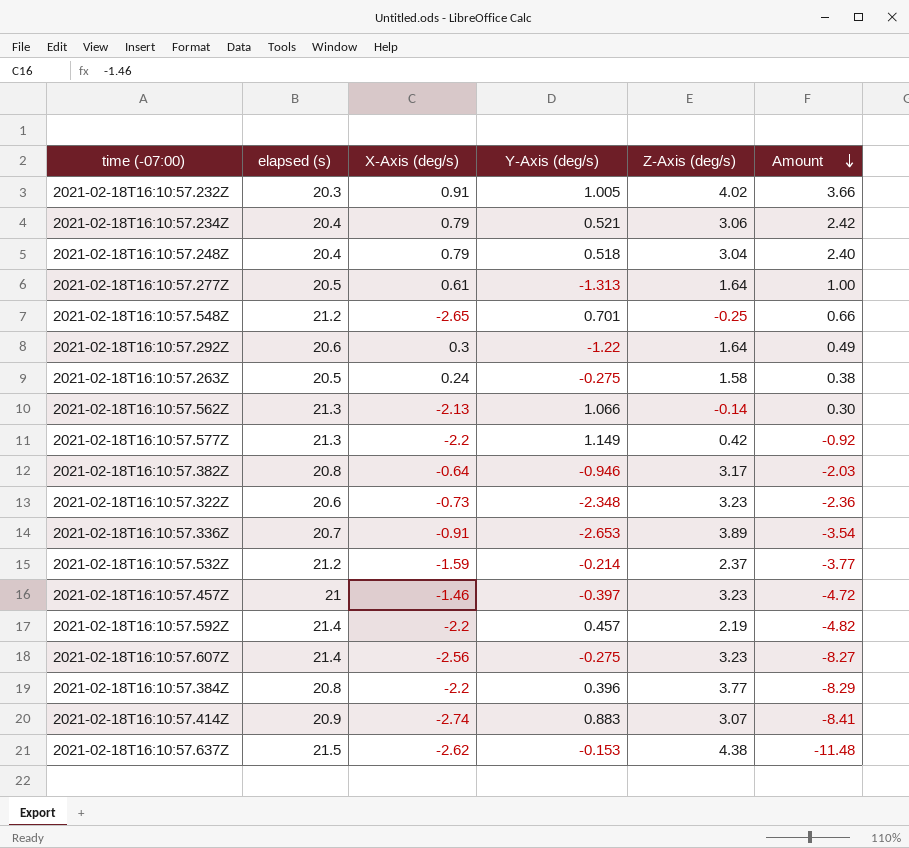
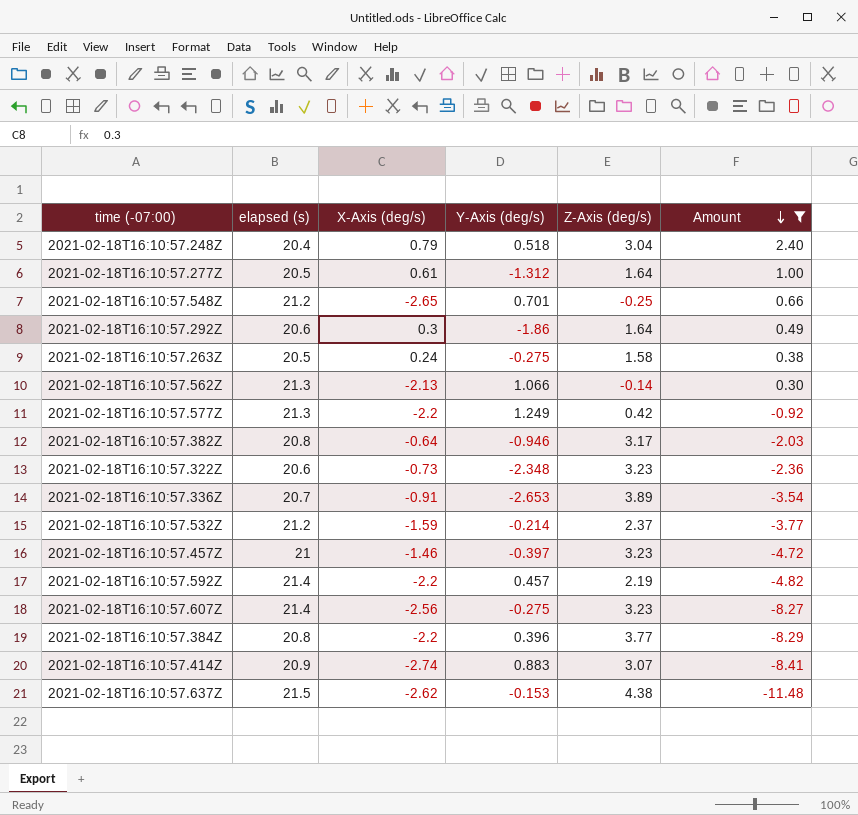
filter: none -> Amount <= 2.40
2021-02-18T16:10:57.277Z | Y-Axis (deg/s): -1.313 -> -1.312
2021-02-18T16:10:57.292Z | Y-Axis (deg/s): -1.22 -> -1.86
2021-02-18T16:10:57.577Z | Y-Axis (deg/s): 1.149 -> 1.249

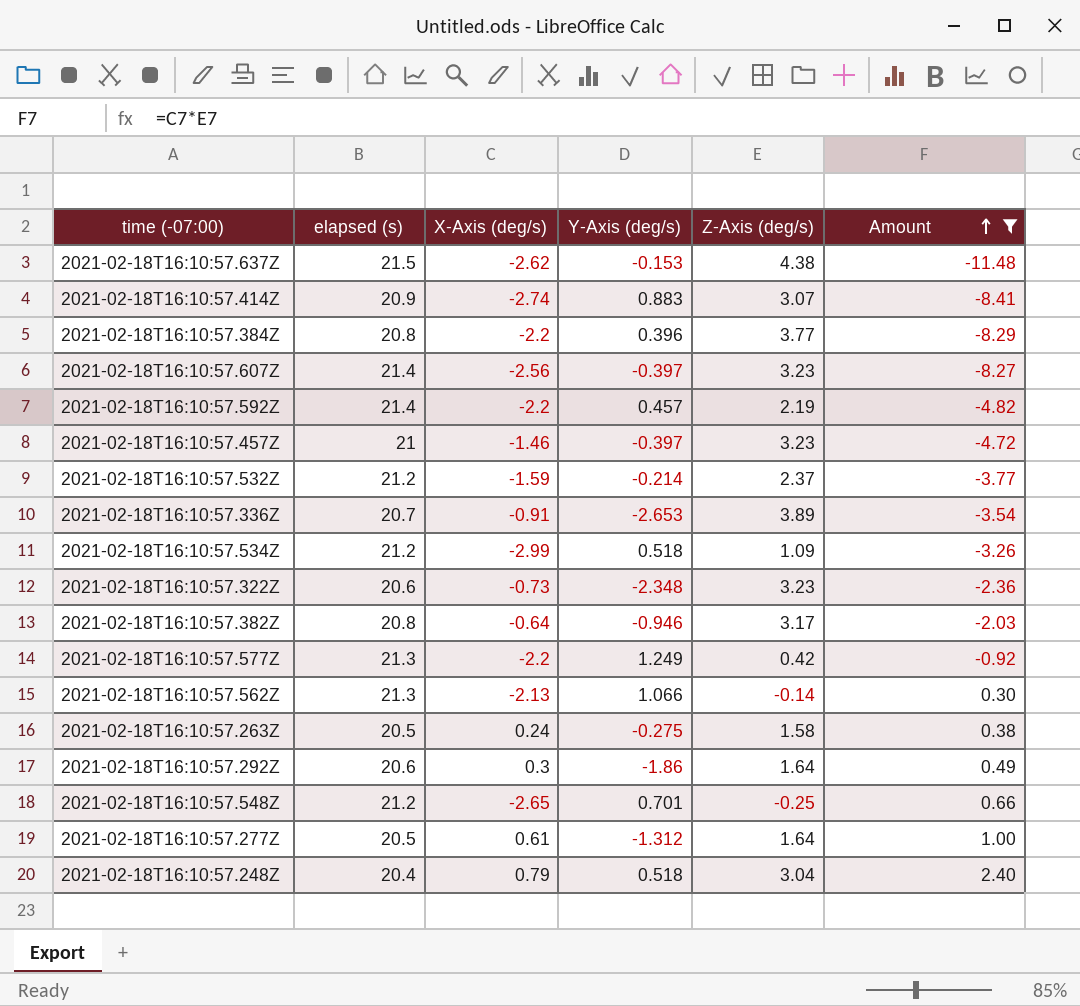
row order: Amount descending -> Amount ascending
2021-02-18T16:10:57.607Z | Y-Axis (deg/s): -0.275 -> -0.397
row 2021-02-18T16:10:57.534Z: none -> 21.2 | -2.99 | 0.518 | 1.09 | -3.26

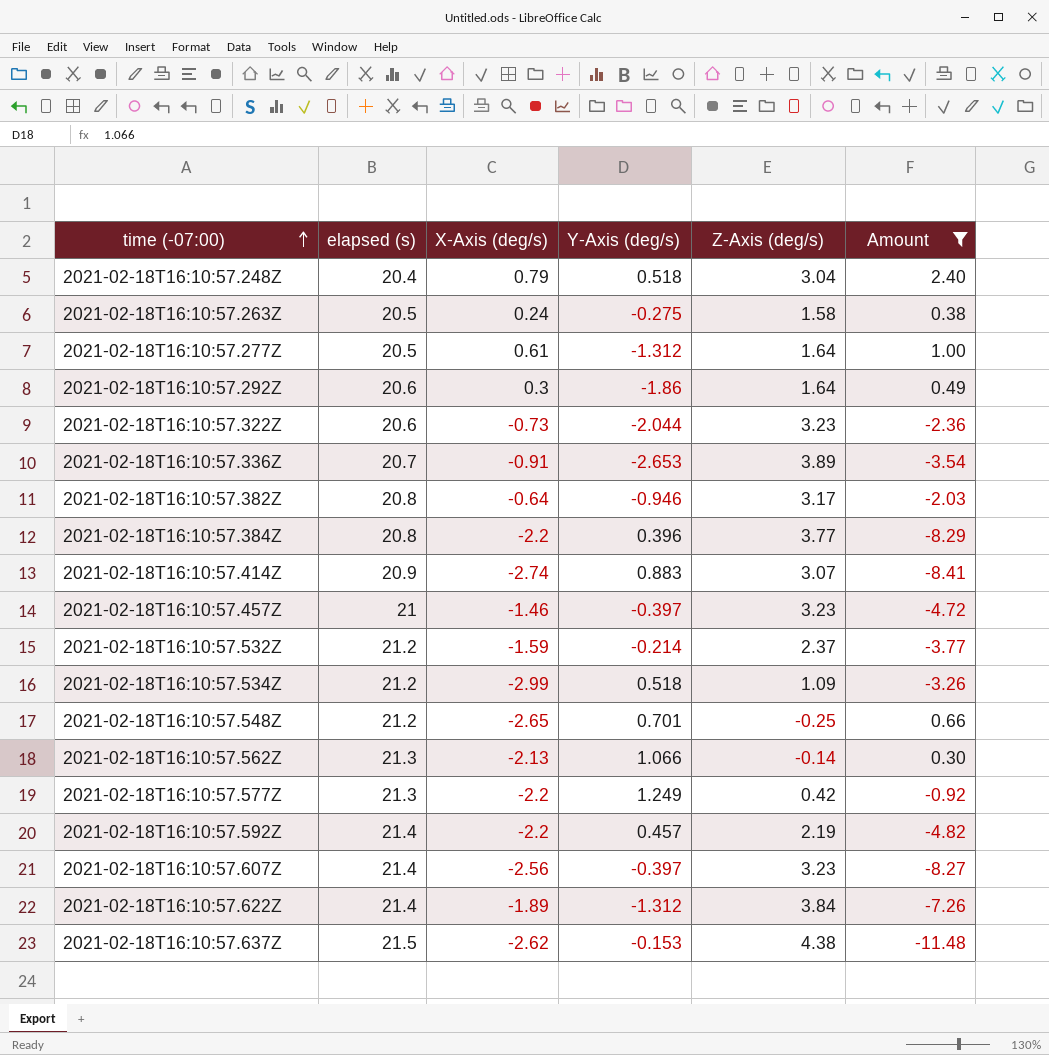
row order: Amount ascending -> time (-07:00) ascending
2021-02-18T16:10:57.322Z | Y-Axis (deg/s): -2.348 -> -2.044
row 2021-02-18T16:10:57.622Z: none -> 21.4 | -1.89 | -1.312 | 3.84 | -7.26

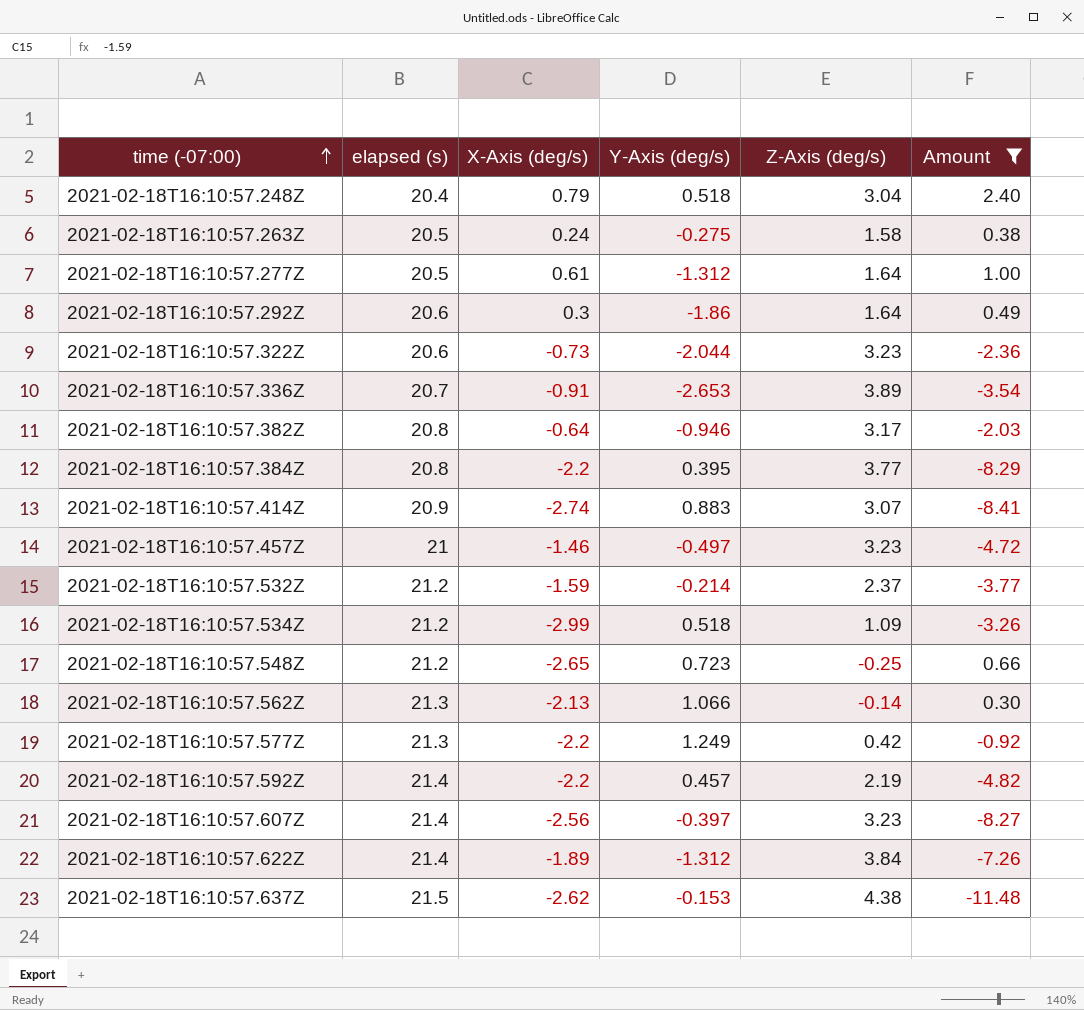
2021-02-18T16:10:57.384Z | Y-Axis (deg/s): 0.396 -> 0.395
2021-02-18T16:10:57.457Z | Y-Axis (deg/s): -0.397 -> -0.497
2021-02-18T16:10:57.548Z | Y-Axis (deg/s): 0.701 -> 0.723

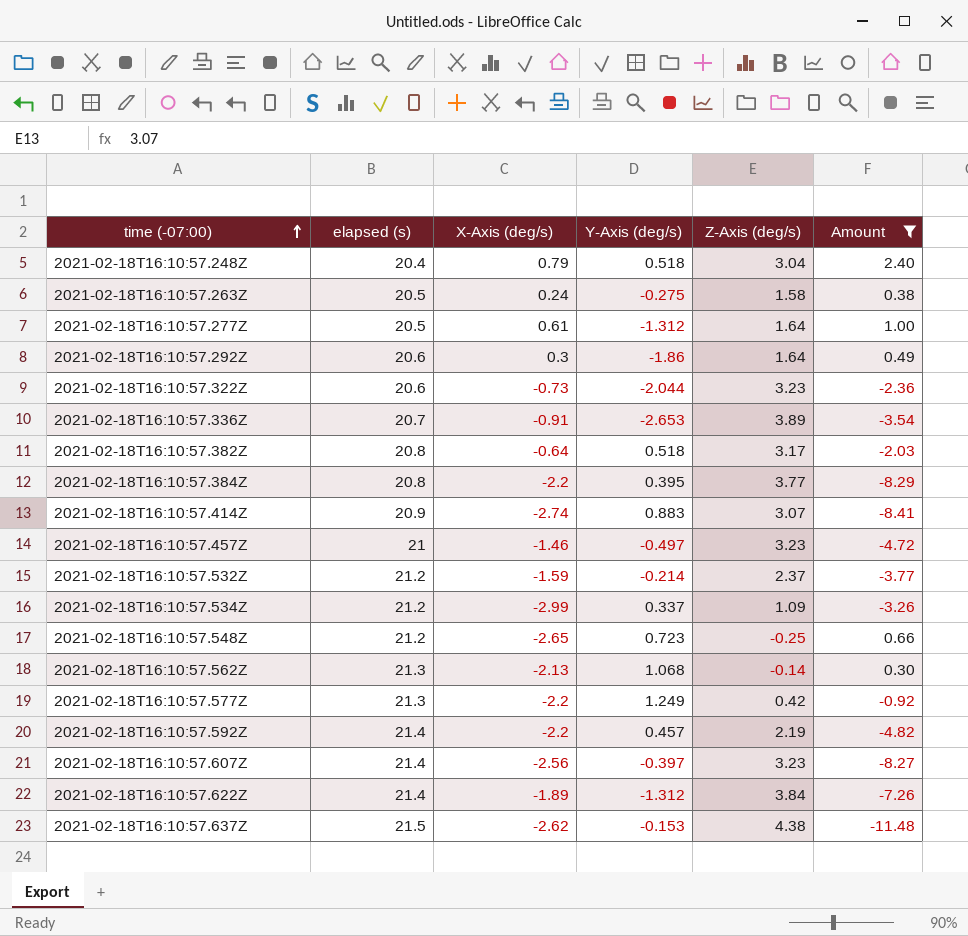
2021-02-18T16:10:57.382Z | Y-Axis (deg/s): -0.946 -> 0.518
2021-02-18T16:10:57.534Z | Y-Axis (deg/s): 0.518 -> 0.337
2021-02-18T16:10:57.562Z | Y-Axis (deg/s): 1.066 -> 1.068

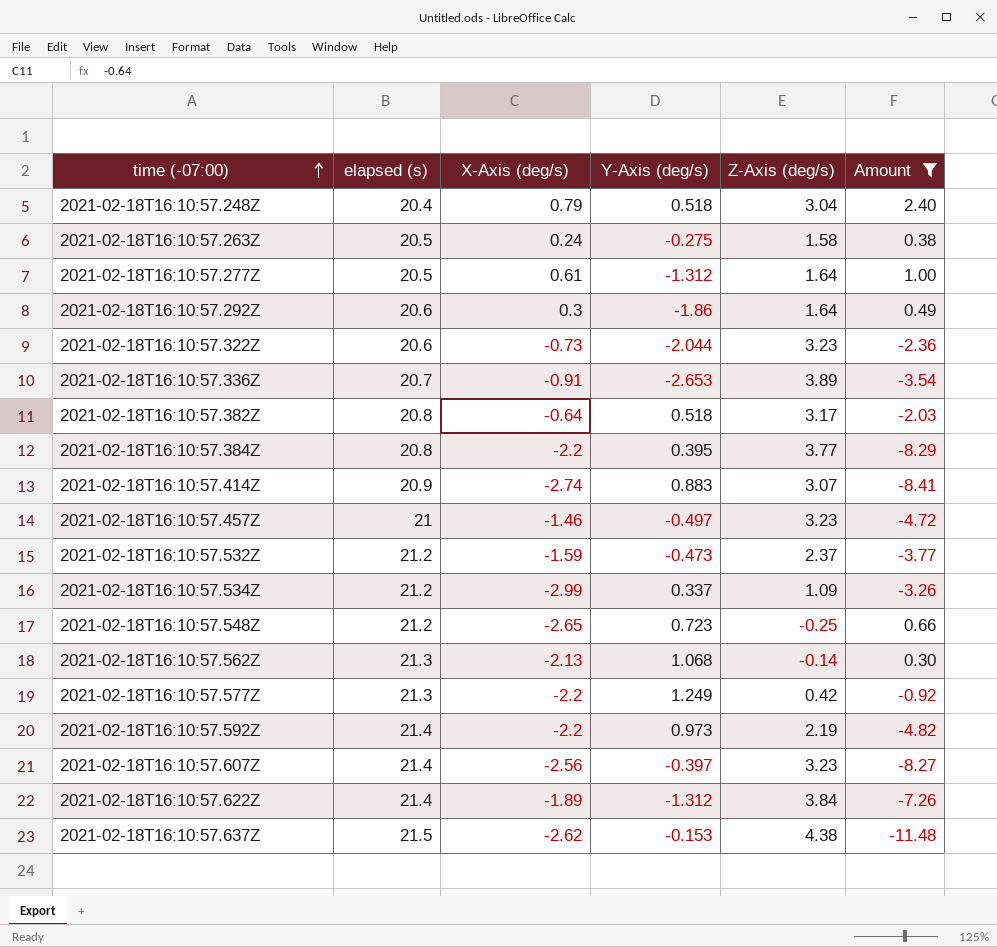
2021-02-18T16:10:57.532Z | Y-Axis (deg/s): -0.214 -> -0.473
2021-02-18T16:10:57.592Z | Y-Axis (deg/s): 0.457 -> 0.973

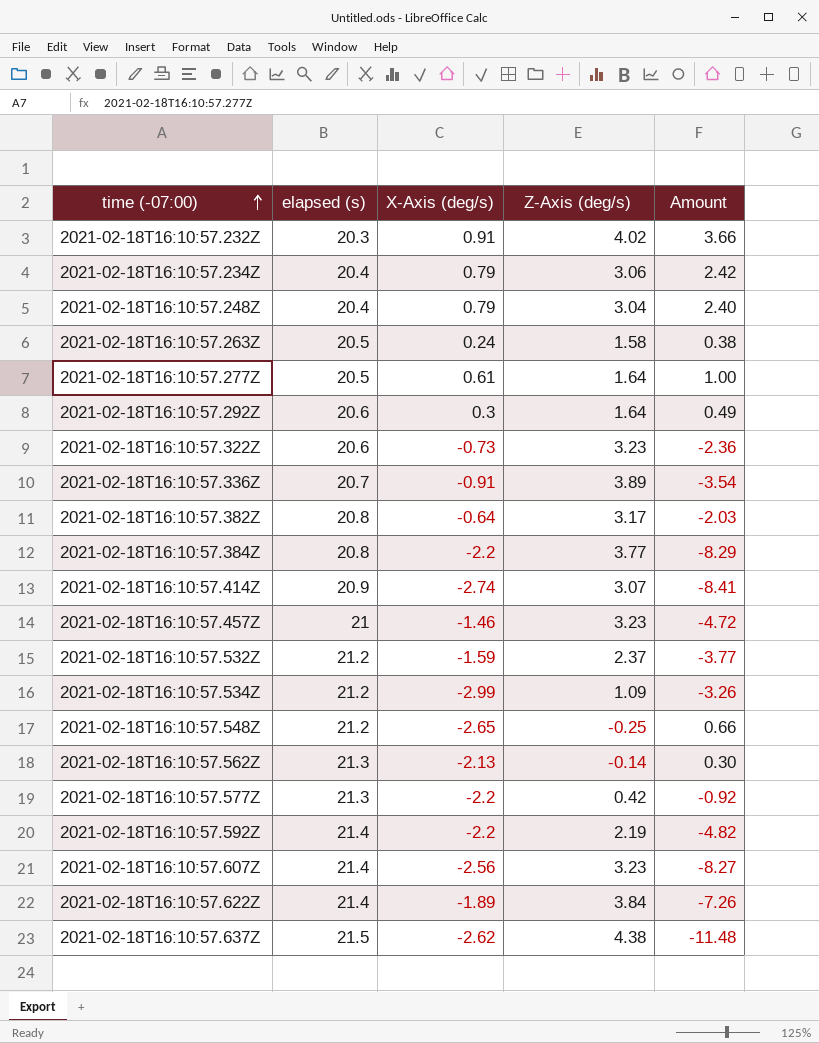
filter: Amount <= 2.40 -> none
column Y-Axis (deg/s) | position: 4 -> none

